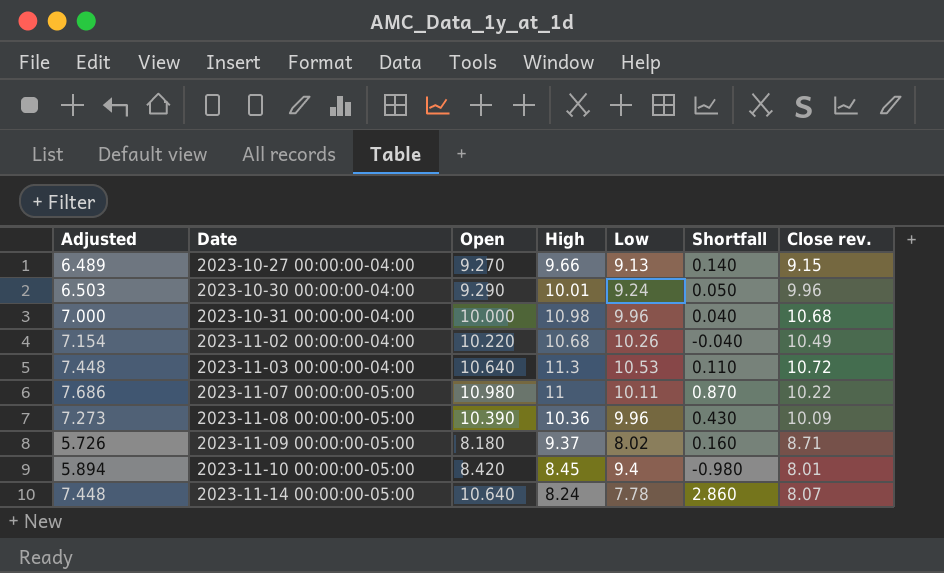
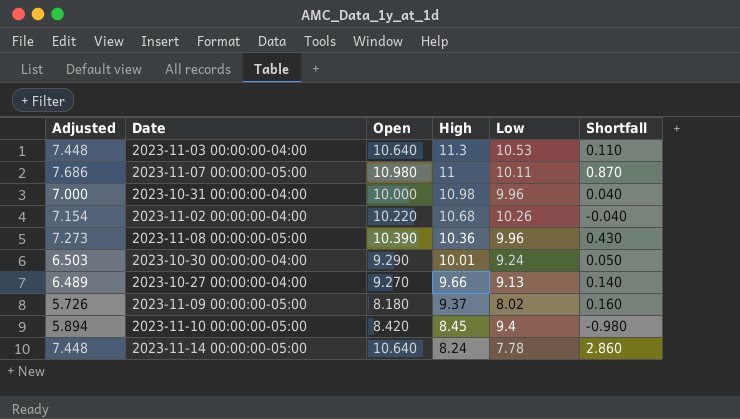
row order: Date ascending -> High descending
column Close rev. | position: 7 -> none

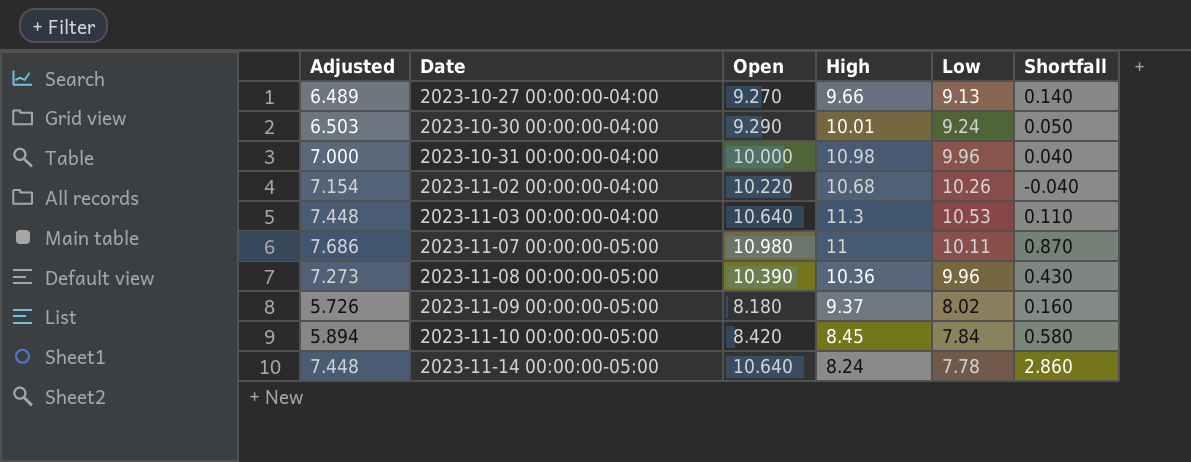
row order: High descending -> Date ascending
2023-11-10 00:00:00-05:00 | Low: 9.4 -> 7.84
2023-11-10 00:00:00-05:00 | Shortfall: -0.980 -> 0.580

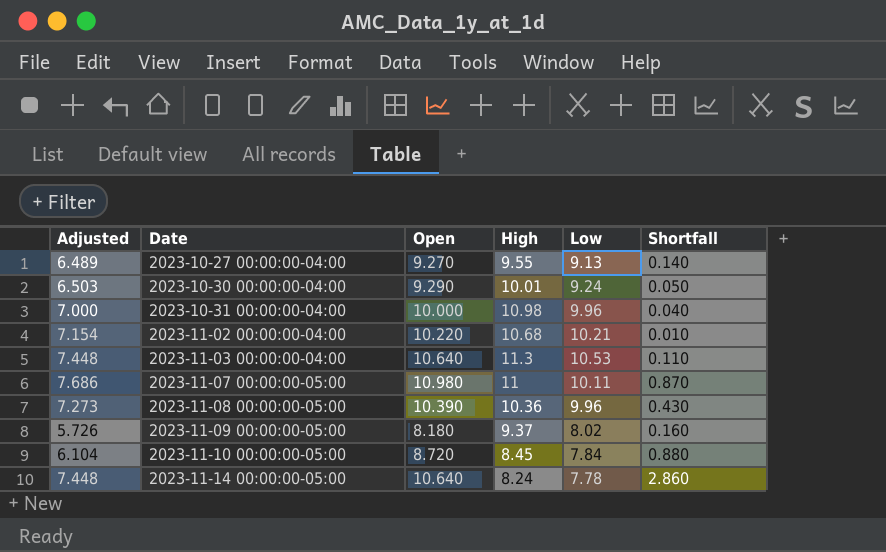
2023-10-27 00:00:00-04:00 | High: 9.66 -> 9.55
2023-11-02 00:00:00-04:00 | Low: 10.26 -> 10.21
2023-11-02 00:00:00-04:00 | Shortfall: -0.040 -> 0.010
2023-11-10 00:00:00-05:00 | Adjusted: 5.894 -> 6.104
2023-11-10 00:00:00-05:00 | Open: 8.420 -> 8.720
2023-11-10 00:00:00-05:00 | Shortfall: 0.580 -> 0.880

